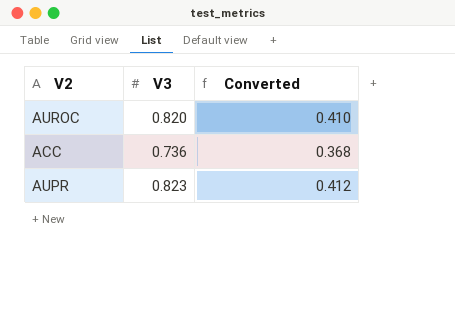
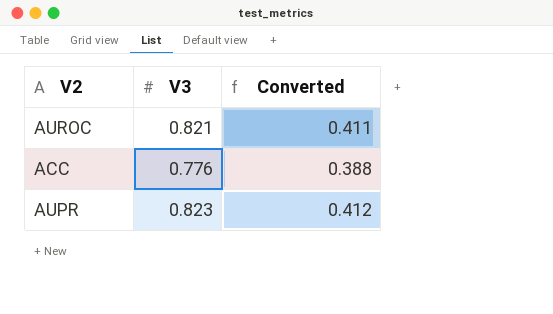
AUROC | V3: 0.820 -> 0.821
AUROC | Converted: 0.410 -> 0.411
ACC | V3: 0.736 -> 0.776
ACC | Converted: 0.368 -> 0.388

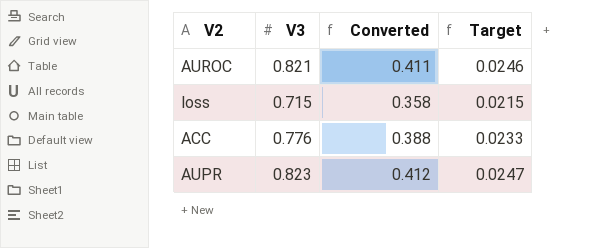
column Target | formula: none -> [V3] * 0.03
row loss: none -> 0.715 | 0.358 | 0.0215

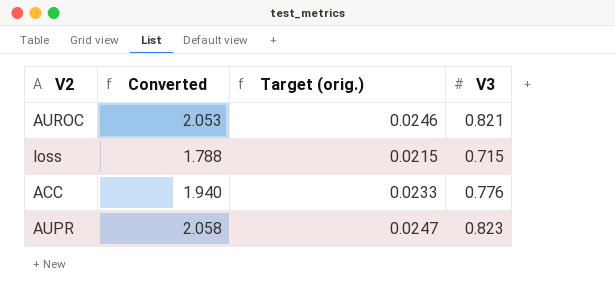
column Converted | formula: [V3] * 0.5 -> [V3] * 2.5
column name: Target -> Target (orig.)
column V3 | position: 2 -> 4

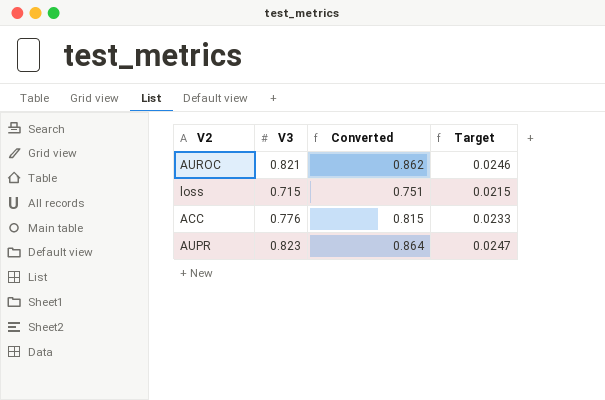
column V3 | position: 4 -> 2
column Converted | formula: [V3] * 2.5 -> [V3] * 1.05
column name: Target (orig.) -> Target

